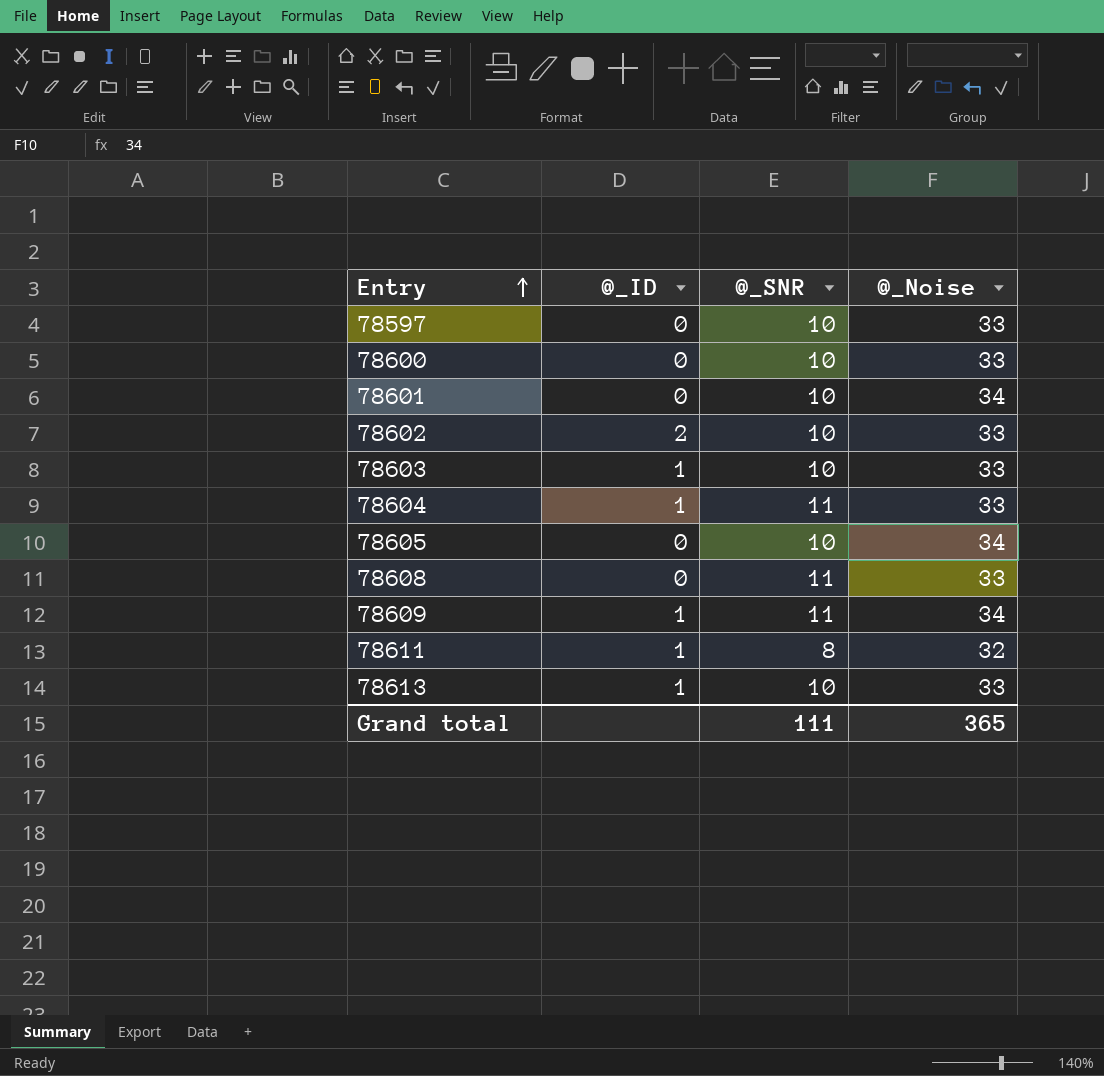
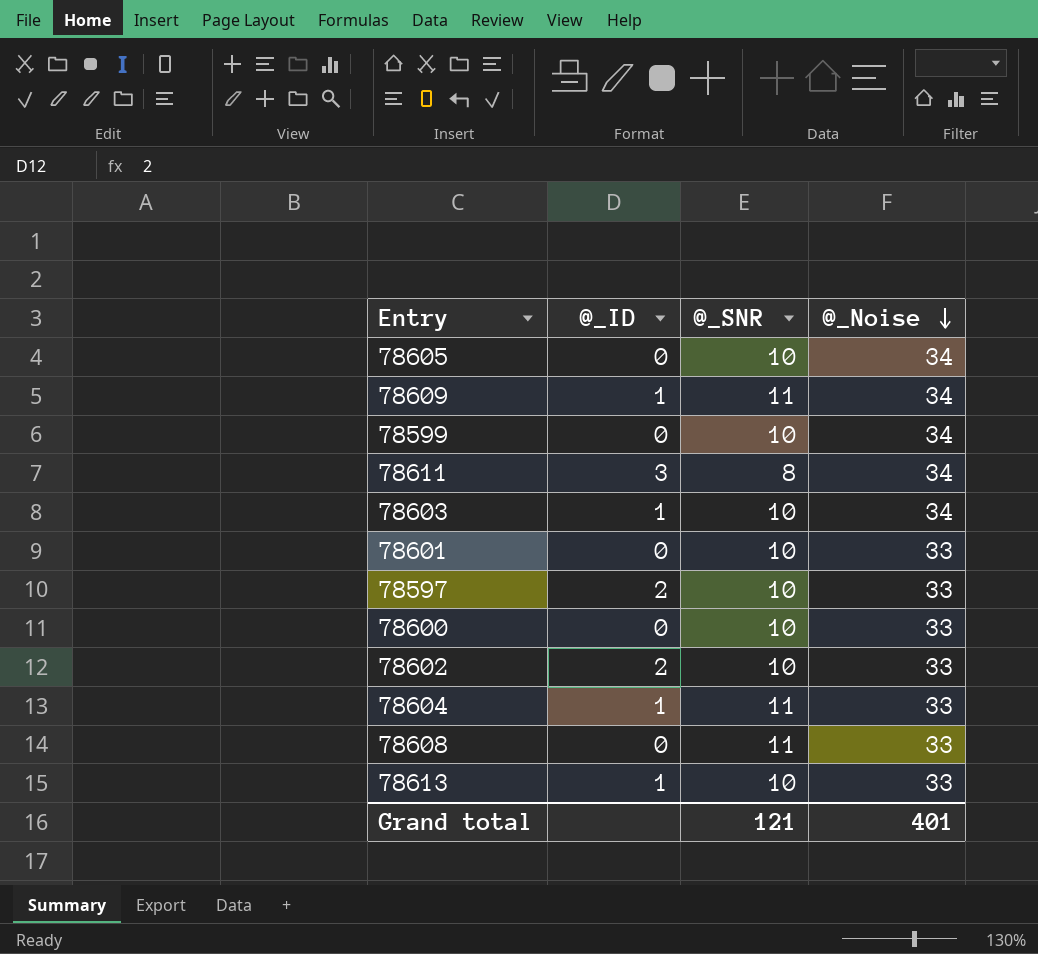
row order: Entry ascending -> @_Noise descending
row 78599: none -> 0 | 10 | 34
78611 | @_ID: 1 -> 3
78611 | @_Noise: 32 -> 34
78603 | @_Noise: 33 -> 34
78601 | @_Noise: 34 -> 33
78597 | @_ID: 0 -> 2
Grand total | @_SNR: 111 -> 121
Grand total | @_Noise: 365 -> 401

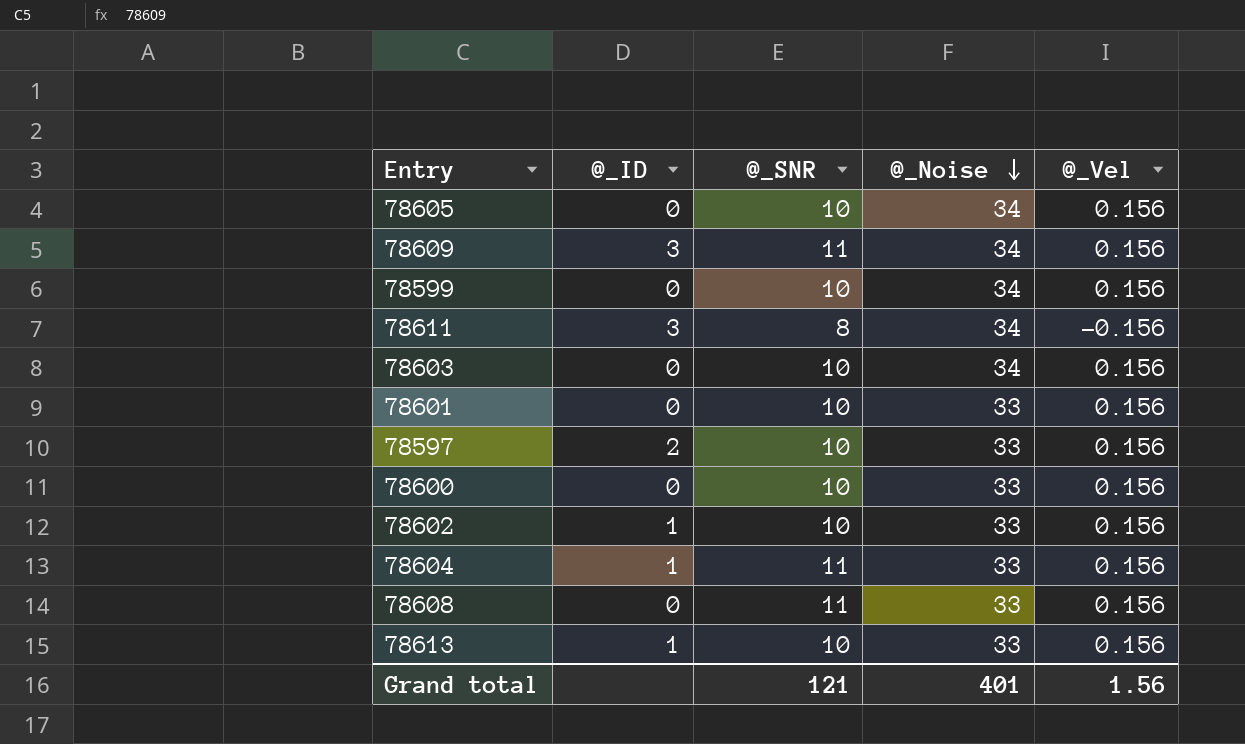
column @_Vel | position: none -> 5
78609 | @_ID: 1 -> 3
78603 | @_ID: 1 -> 0
78602 | @_ID: 2 -> 1

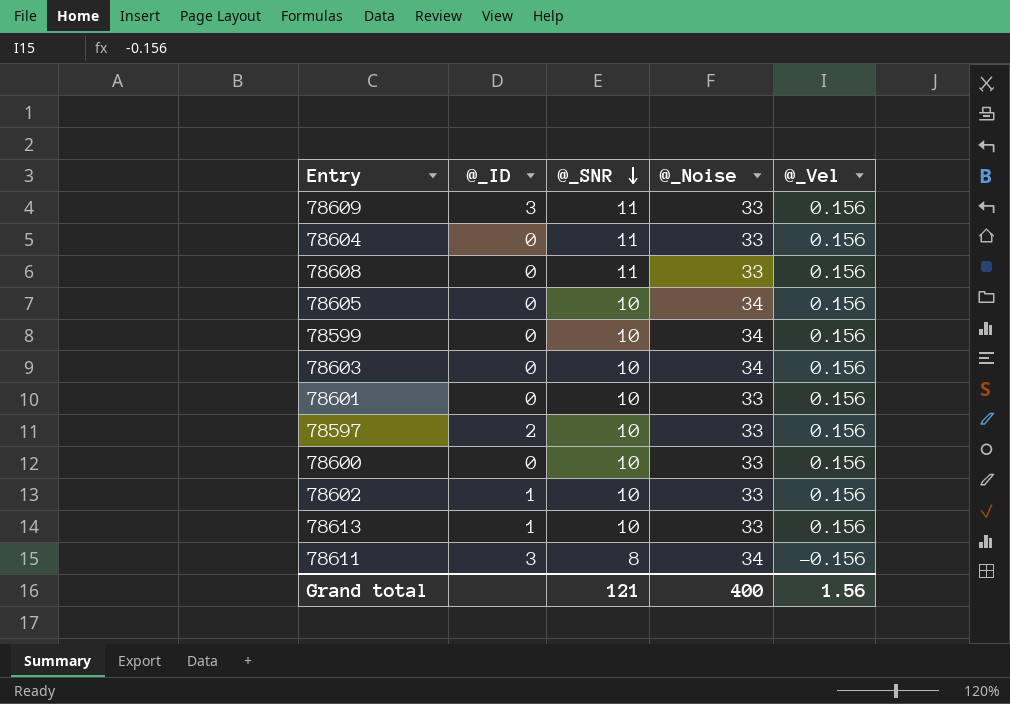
row order: @_Noise descending -> @_SNR descending
78609 | @_Noise: 34 -> 33
78604 | @_ID: 1 -> 0
Grand total | @_Noise: 401 -> 400

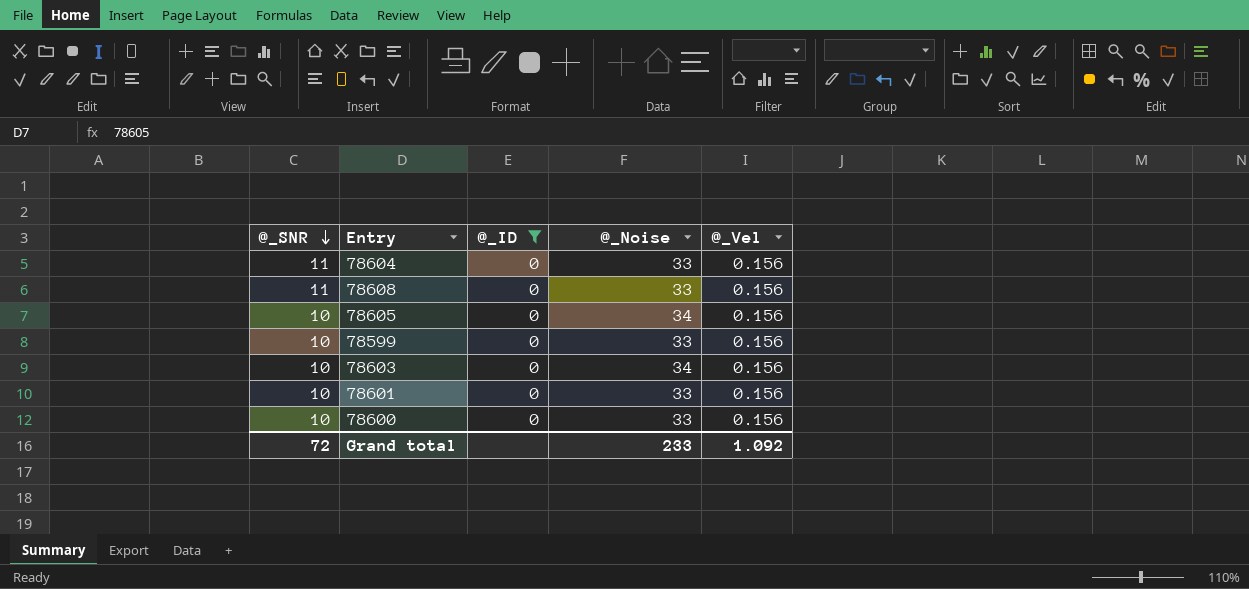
filter: none -> @_ID = 0
column @_SNR | position: 3 -> 1
78599 | @_Noise: 34 -> 33
Grand total | @_SNR: 121 -> 72
Grand total | @_Noise: 400 -> 233
Grand total | @_Vel: 1.56 -> 1.092

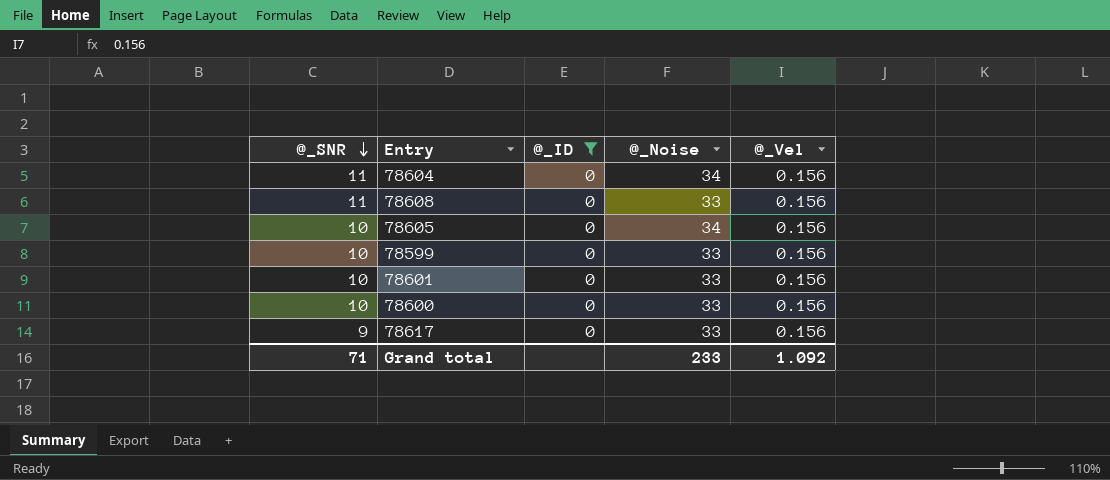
row 78603: 10 | 0 | 34 | 0.156 -> none
78604 | @_Noise: 33 -> 34
row 78617: none -> 9 | 0 | 33 | 0.156
Grand total | @_SNR: 72 -> 71

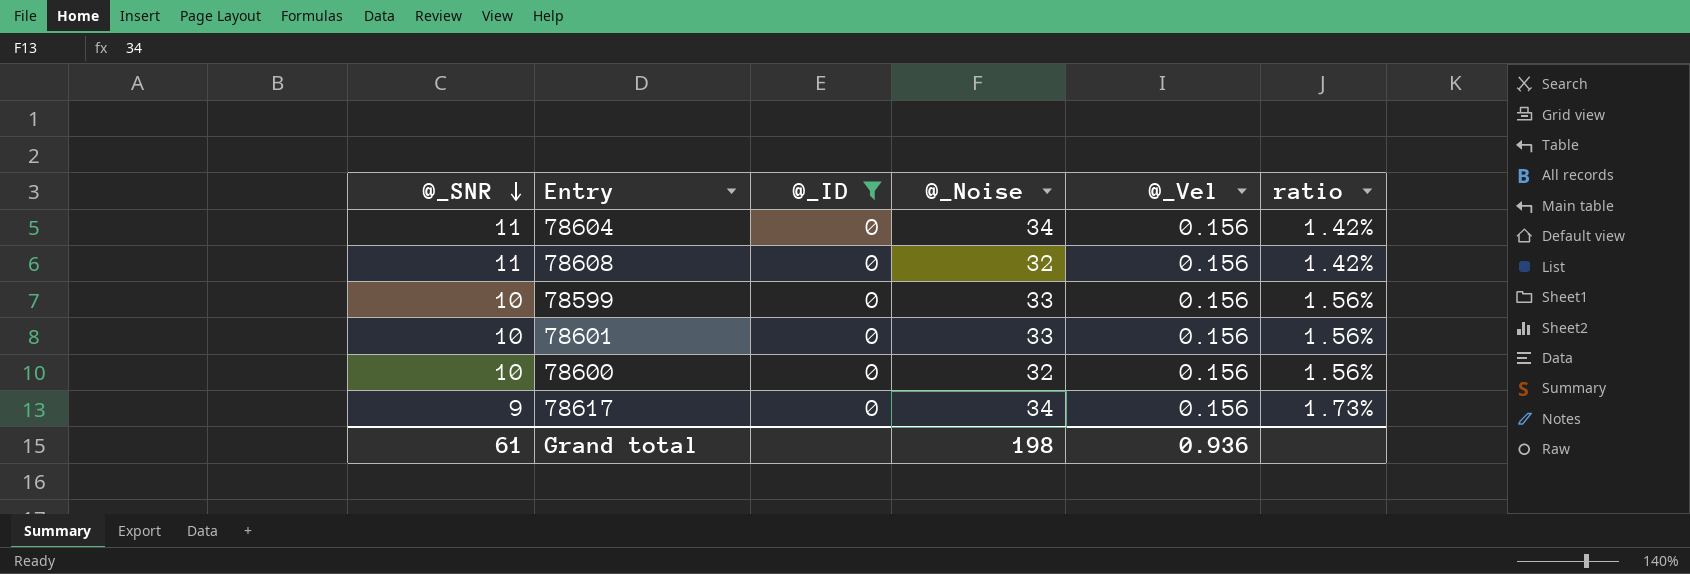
column ratio | formula: none -> [@_Vel] / [@_SNR]
row 78605: 10 | 0 | 34 | 0.156 -> none
78608 | @_Noise: 33 -> 32
78600 | @_Noise: 33 -> 32
78617 | @_Noise: 33 -> 34
Grand total | @_SNR: 71 -> 61
Grand total | @_Noise: 233 -> 198
Grand total | @_Vel: 1.092 -> 0.936

